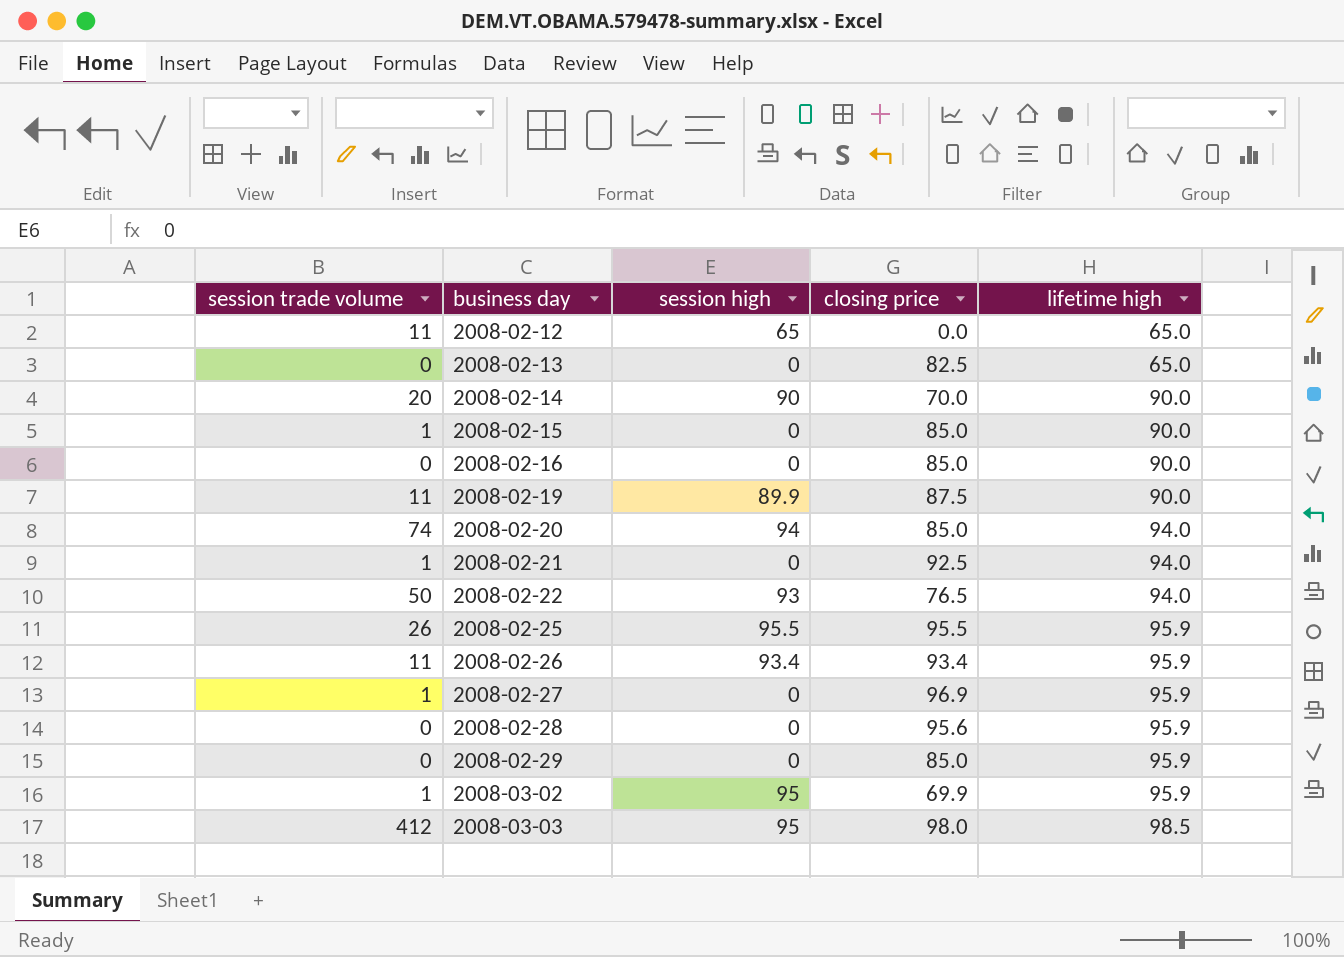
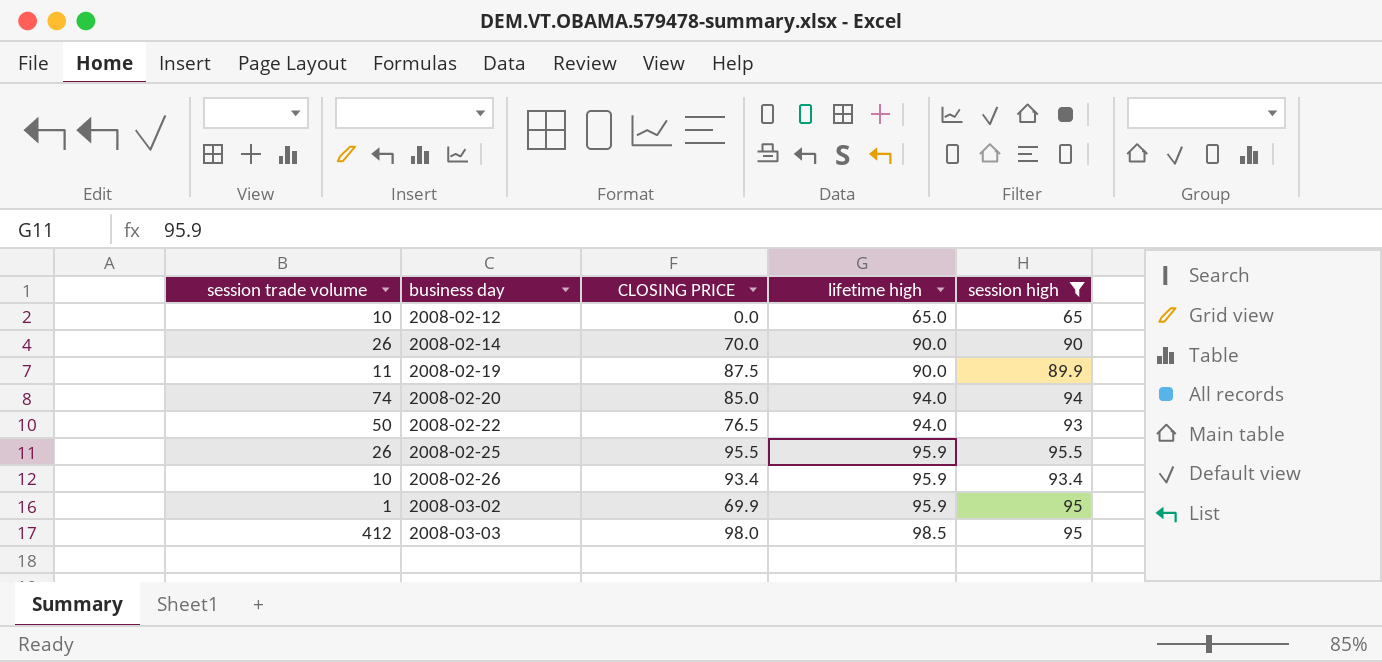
filter: none -> session high != 0
column name: closing price -> CLOSING PRICE
column session high | position: 3 -> 5
2008-02-12 | session trade volume: 11 -> 10
2008-02-14 | session trade volume: 20 -> 26
2008-02-26 | session trade volume: 11 -> 10

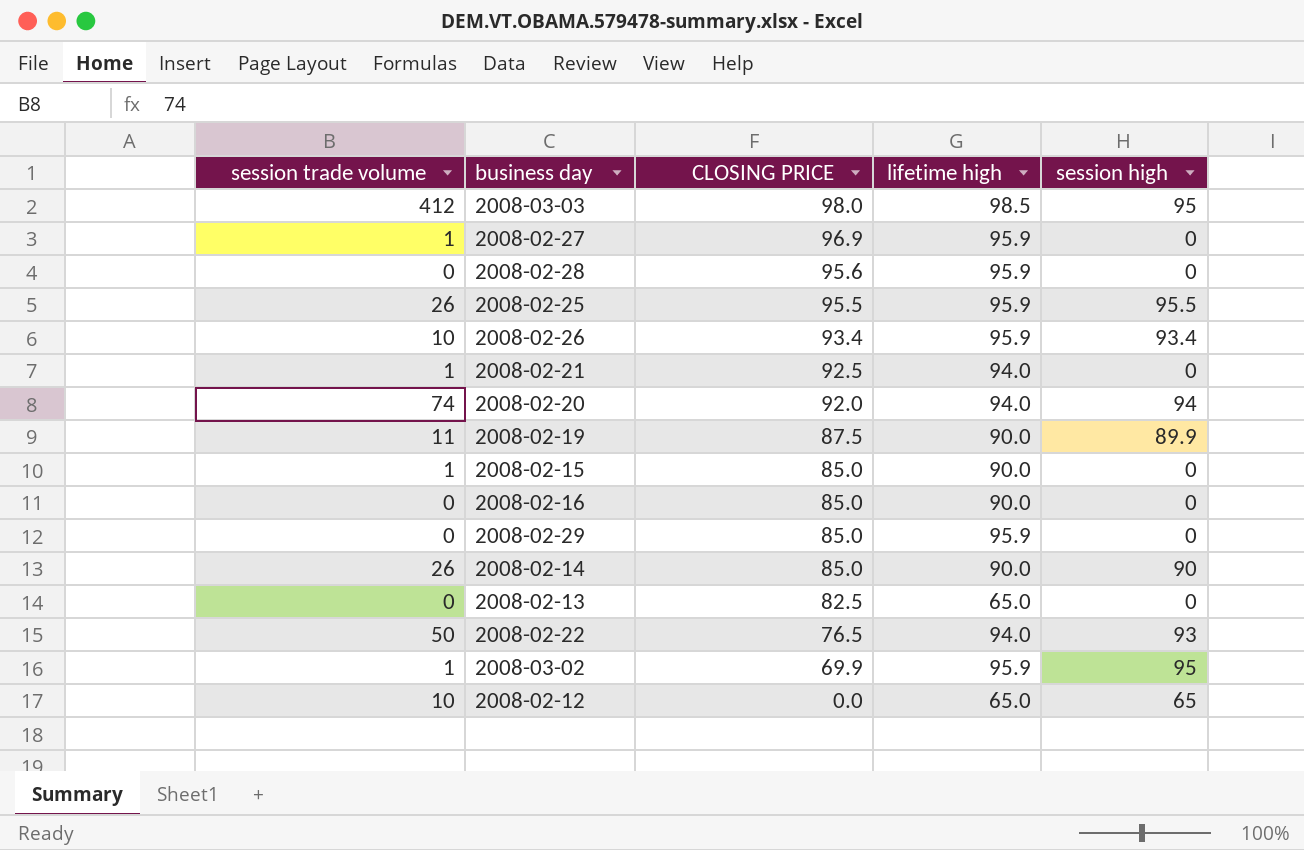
filter: session high != 0 -> none
row order: business day ascending -> CLOSING PRICE descending
2008-02-20 | CLOSING PRICE: 85.0 -> 92.0
2008-02-14 | CLOSING PRICE: 70.0 -> 85.0

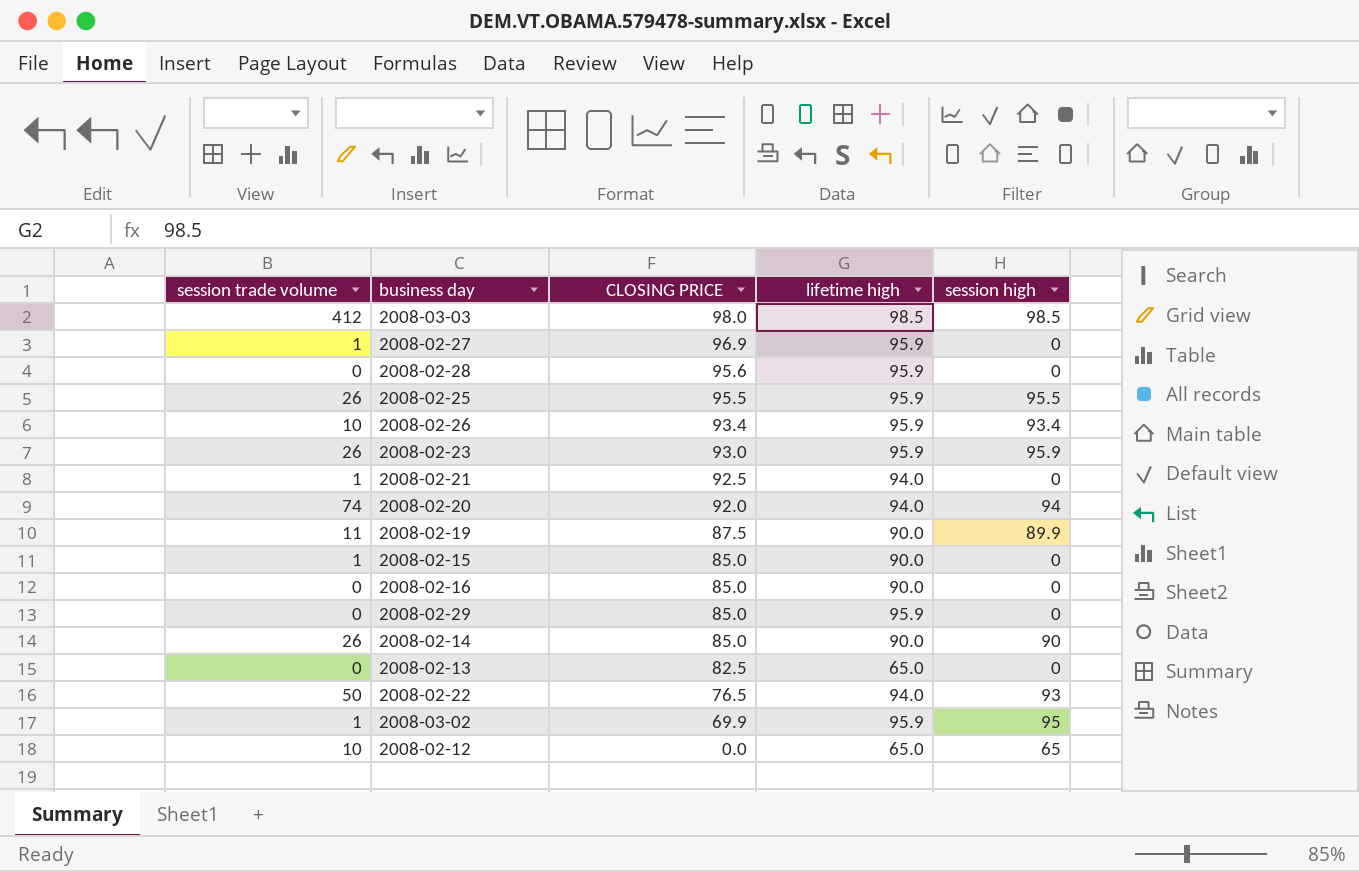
2008-03-03 | session high: 95 -> 98.5
row 2008-02-23: none -> 26 | 93.0 | 95.9 | 95.9

